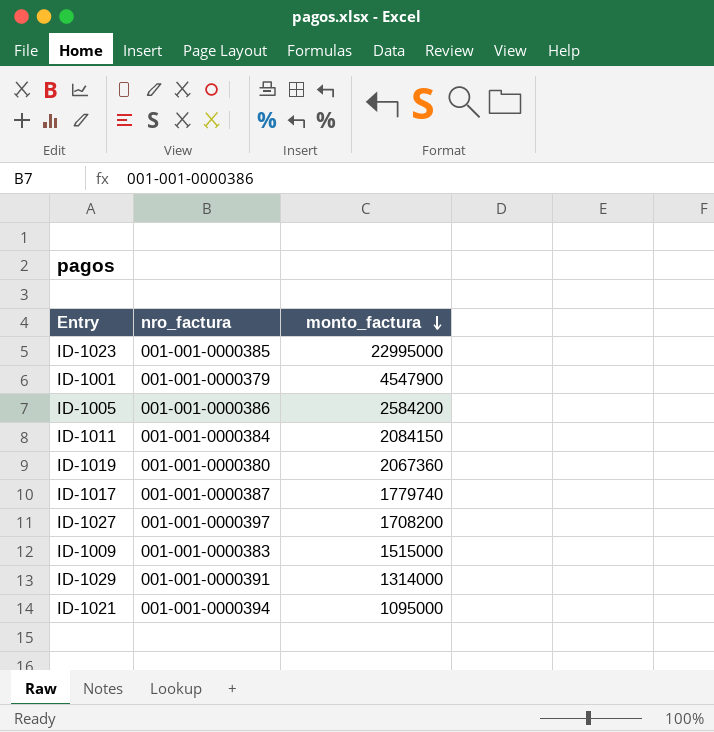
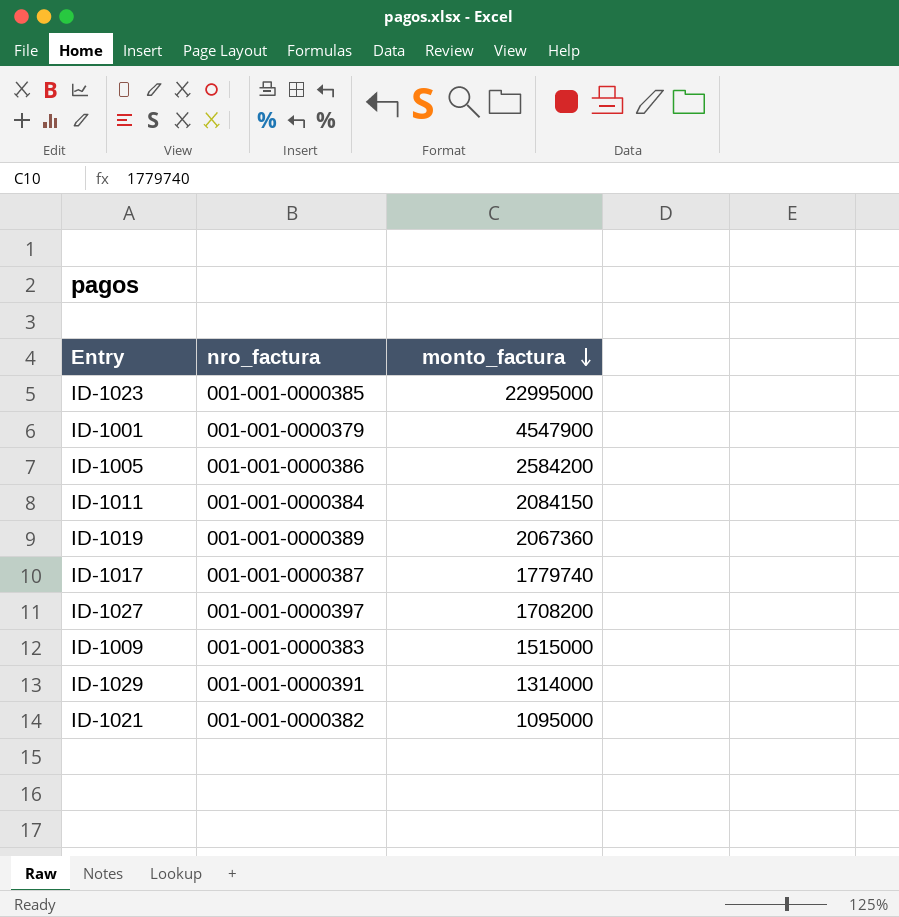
ID-1019 | nro_factura: 001-001-0000380 -> 001-001-0000389
ID-1021 | nro_factura: 001-001-0000394 -> 001-001-0000382

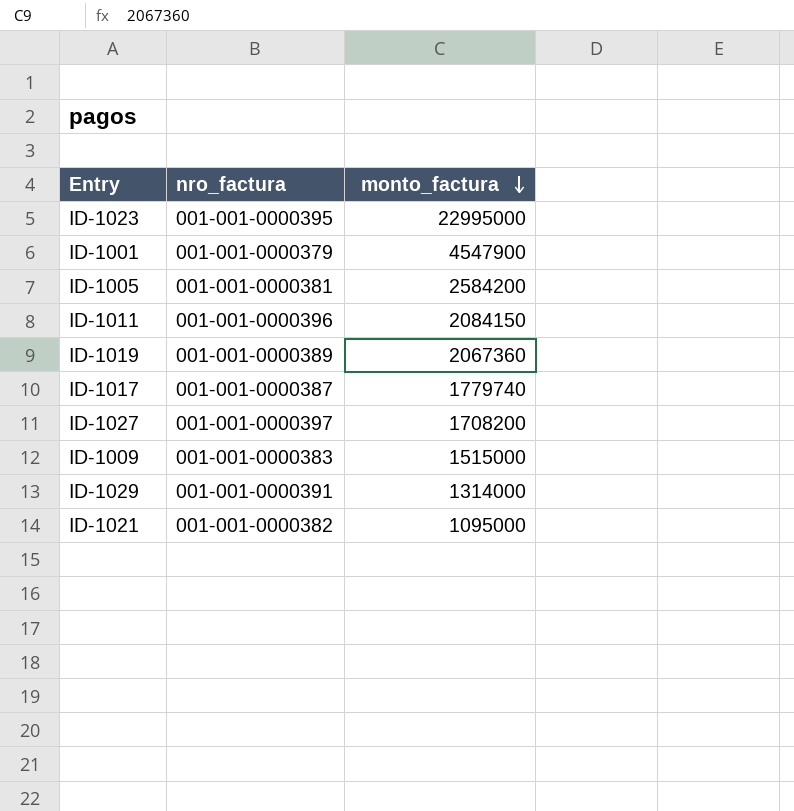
ID-1023 | nro_factura: 001-001-0000385 -> 001-001-0000395
ID-1005 | nro_factura: 001-001-0000386 -> 001-001-0000381
ID-1011 | nro_factura: 001-001-0000384 -> 001-001-0000396

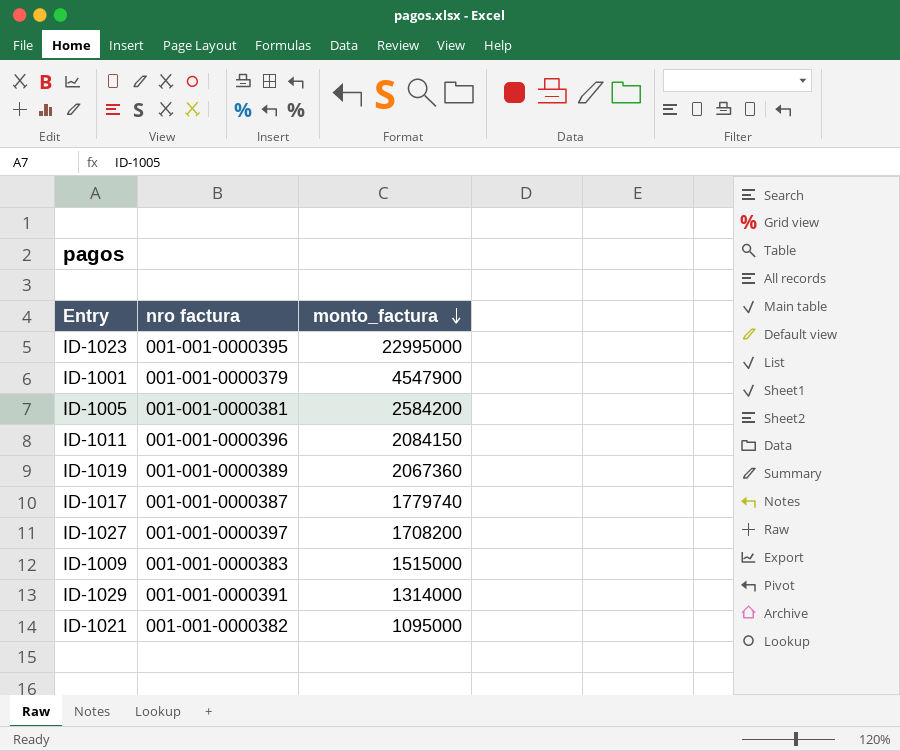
column name: nro_factura -> nro factura

